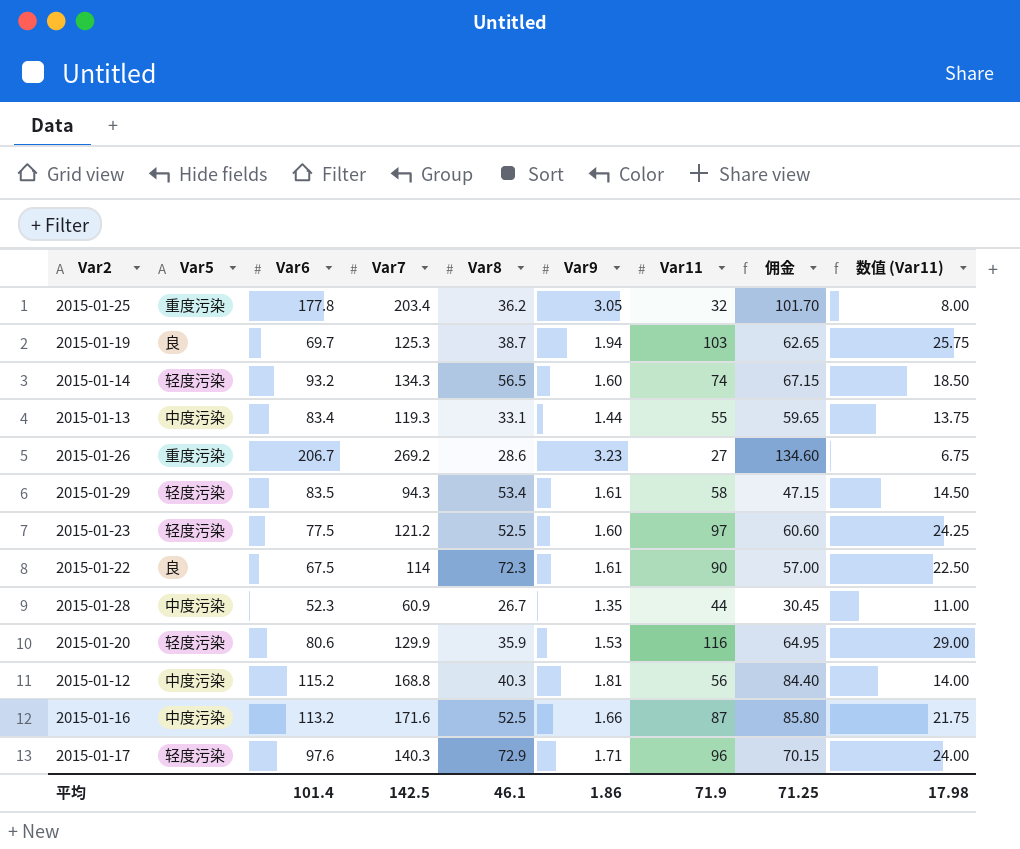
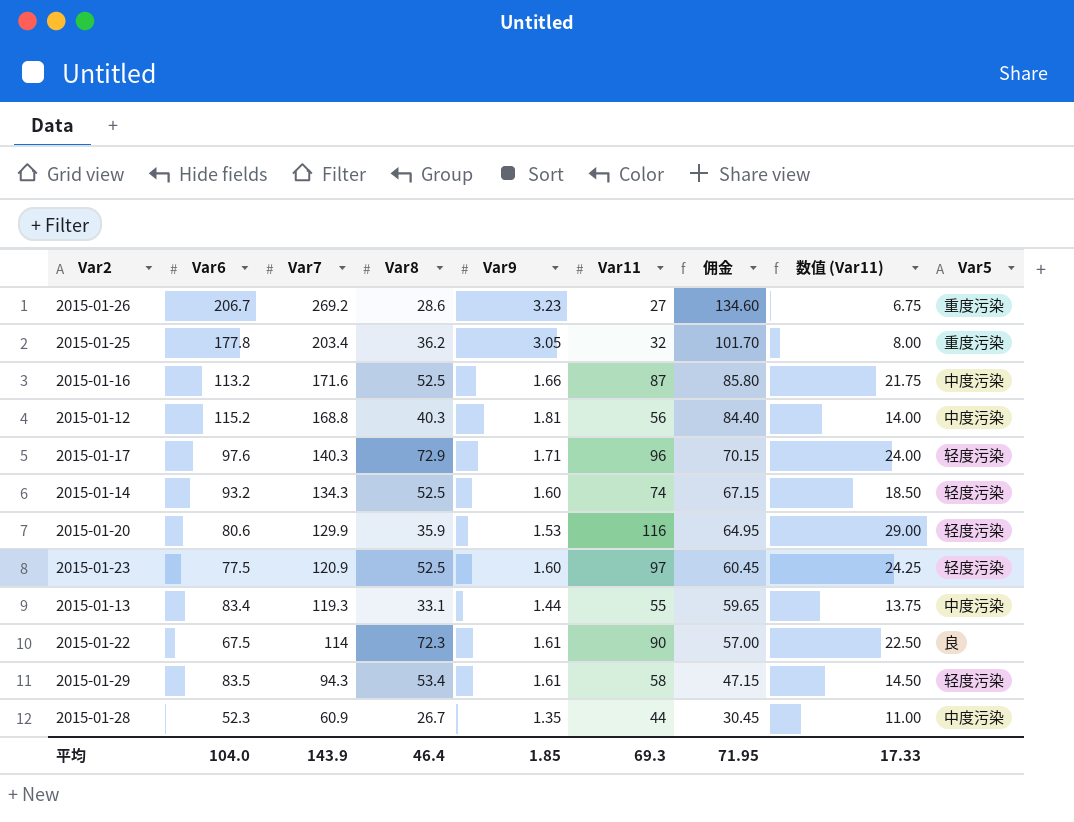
row order: none -> Var7 descending
column Var5 | position: 2 -> 9
row 2015-01-19: 良 | 69.7 | 125.3 | 38.7 | 1.94 | 103 | 62.65 | 25.75 -> none
2015-01-14 | Var8: 56.5 -> 52.5
2015-01-23 | Var7: 121.2 -> 120.9
2015-01-23 | 佣金: 60.60 -> 60.45
平均 | Var6: 101.4 -> 104.0
平均 | Var7: 142.5 -> 143.9
平均 | Var8: 46.1 -> 46.4
平均 | Var9: 1.86 -> 1.85
平均 | Var11: 71.9 -> 69.3
平均 | 佣金: 71.25 -> 71.95
平均 | 数值 (Var11): 17.98 -> 17.33

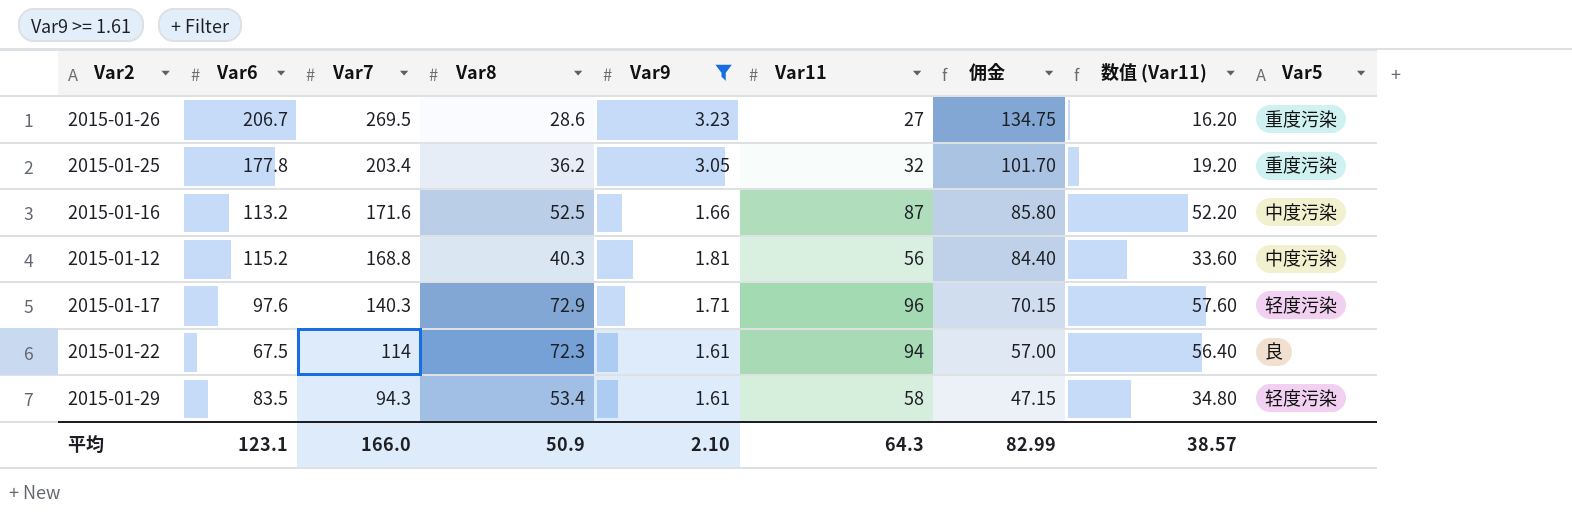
filter: none -> Var9 >= 1.61
column 数值 (Var11) | formula: [Var11] * 0.25 -> [Var11] * 0.6
2015-01-26 | Var7: 269.2 -> 269.5
2015-01-26 | 佣金: 134.60 -> 134.75
2015-01-22 | Var11: 90 -> 94
平均 | Var6: 104.0 -> 123.1
平均 | Var7: 143.9 -> 166.0
平均 | Var8: 46.4 -> 50.9
平均 | Var9: 1.85 -> 2.10
平均 | Var11: 69.3 -> 64.3
平均 | 佣金: 71.95 -> 82.99
平均 | 数值 (Var11): 17.33 -> 38.57

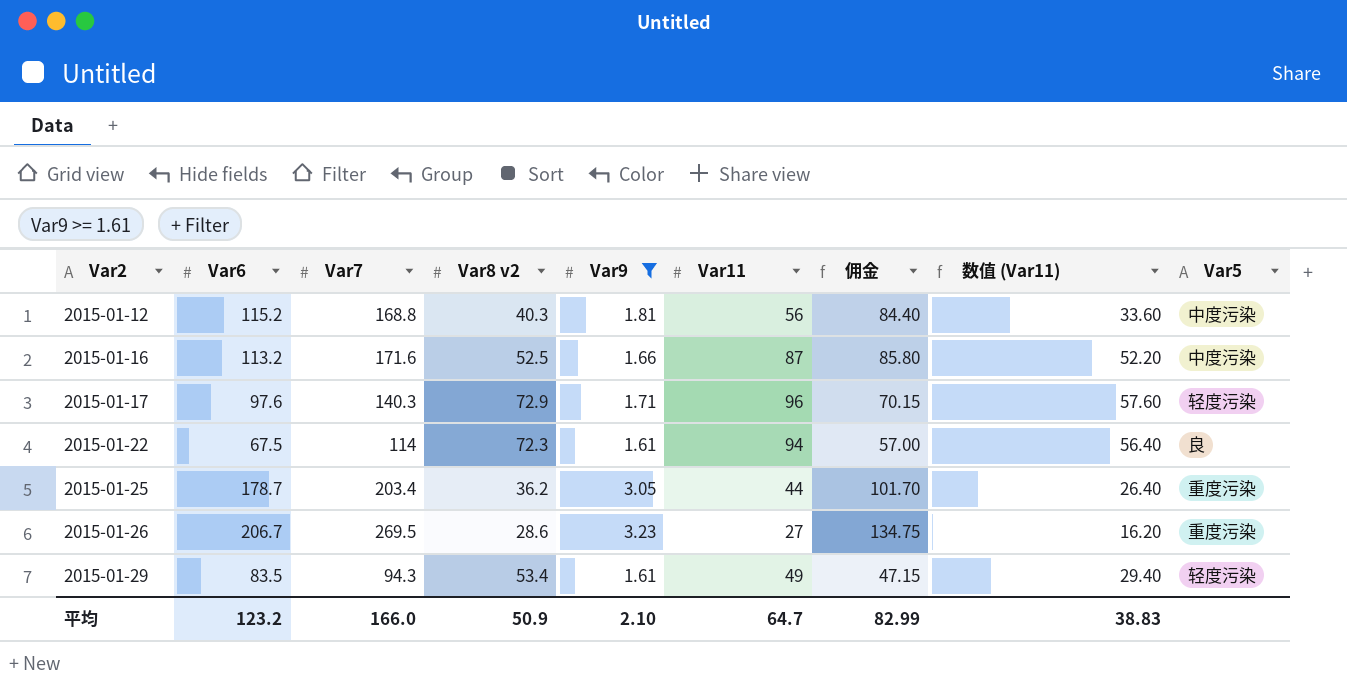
row order: Var7 descending -> Var2 ascending
column name: Var8 -> Var8 v2
2015-01-25 | Var6: 177.8 -> 178.7
2015-01-25 | Var11: 32 -> 44
2015-01-25 | 数值 (Var11): 19.20 -> 26.40
2015-01-29 | Var11: 58 -> 49
2015-01-29 | 数值 (Var11): 34.80 -> 29.40
平均 | Var6: 123.1 -> 123.2
平均 | Var11: 64.3 -> 64.7
平均 | 数值 (Var11): 38.57 -> 38.83

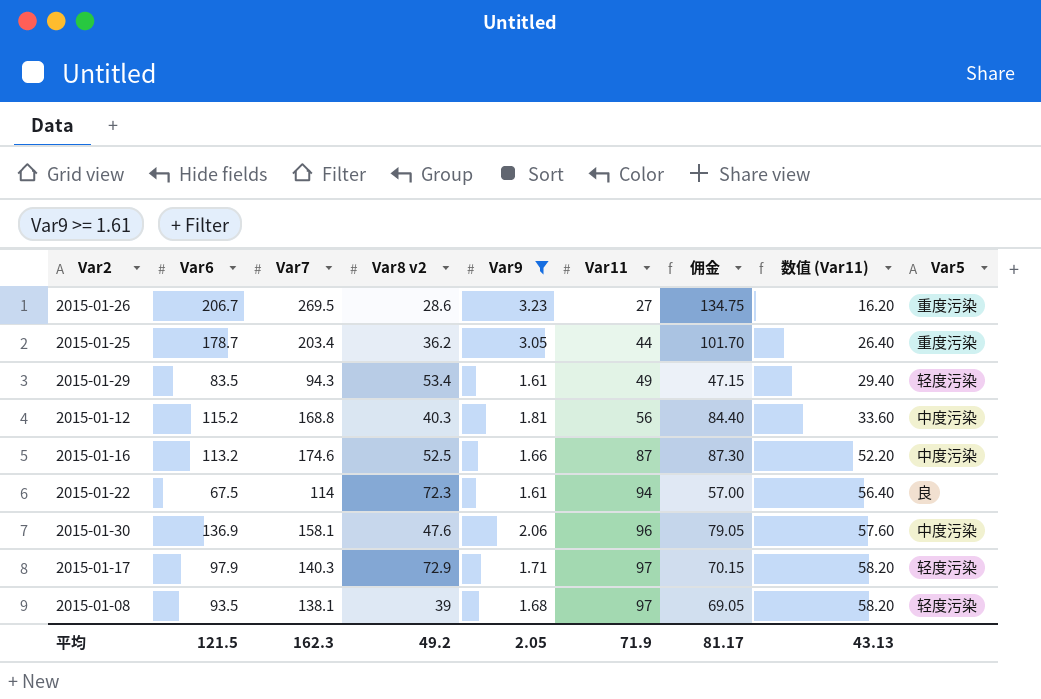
row order: Var2 ascending -> Var11 ascending
2015-01-16 | Var7: 171.6 -> 174.6
2015-01-16 | 佣金: 85.80 -> 87.30
row 2015-01-30: none -> 136.9 | 158.1 | 47.6 | 2.06 | 96 | 79.05 | 57.60 | 中度污染
2015-01-17 | Var6: 97.6 -> 97.9
2015-01-17 | Var11: 96 -> 97
2015-01-17 | 数值 (Var11): 57.60 -> 58.20
row 2015-01-08: none -> 93.5 | 138.1 | 39 | 1.68 | 97 | 69.05 | 58.20 | 轻度污染
平均 | Var6: 123.2 -> 121.5
平均 | Var7: 166.0 -> 162.3
平均 | Var8 v2: 50.9 -> 49.2
平均 | Var9: 2.10 -> 2.05
平均 | Var11: 64.7 -> 71.9
平均 | 佣金: 82.99 -> 81.17
平均 | 数值 (Var11): 38.83 -> 43.13

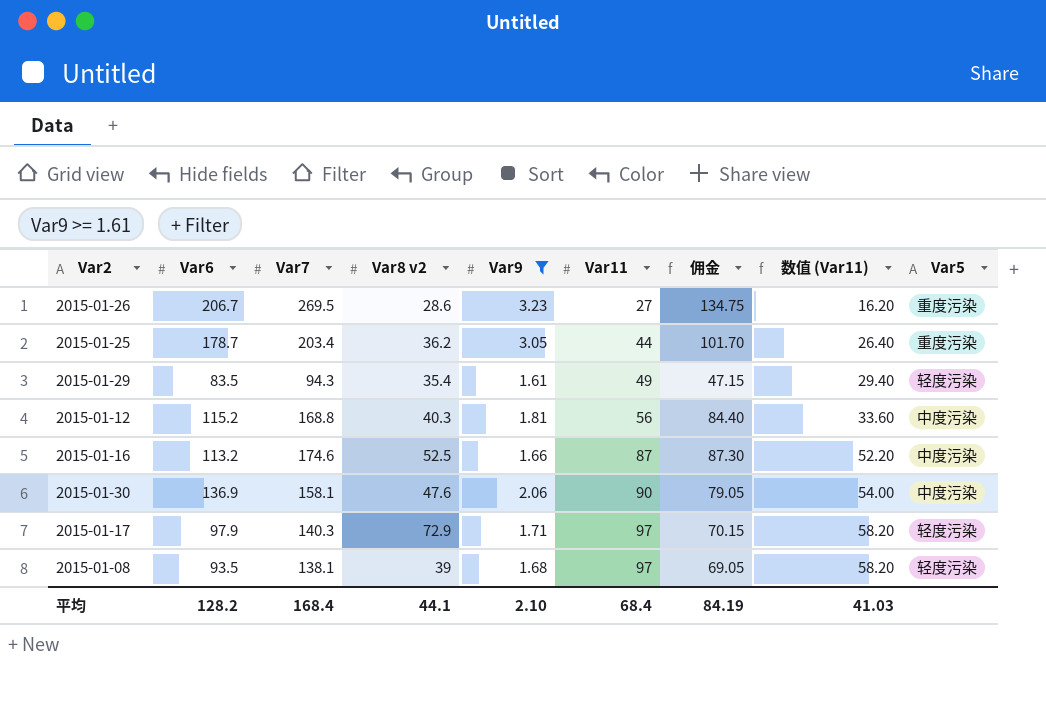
row 2015-01-22: 67.5 | 114 | 72.3 | 1.61 | 94 | 57.00 | 56.40 | 良 -> none
2015-01-29 | Var8 v2: 53.4 -> 35.4
2015-01-30 | Var11: 96 -> 90
2015-01-30 | 数值 (Var11): 57.60 -> 54.00
平均 | Var6: 121.5 -> 128.2
平均 | Var7: 162.3 -> 168.4
平均 | Var8 v2: 49.2 -> 44.1
平均 | Var9: 2.05 -> 2.10
平均 | Var11: 71.9 -> 68.4
平均 | 佣金: 81.17 -> 84.19
平均 | 数值 (Var11): 43.13 -> 41.03

